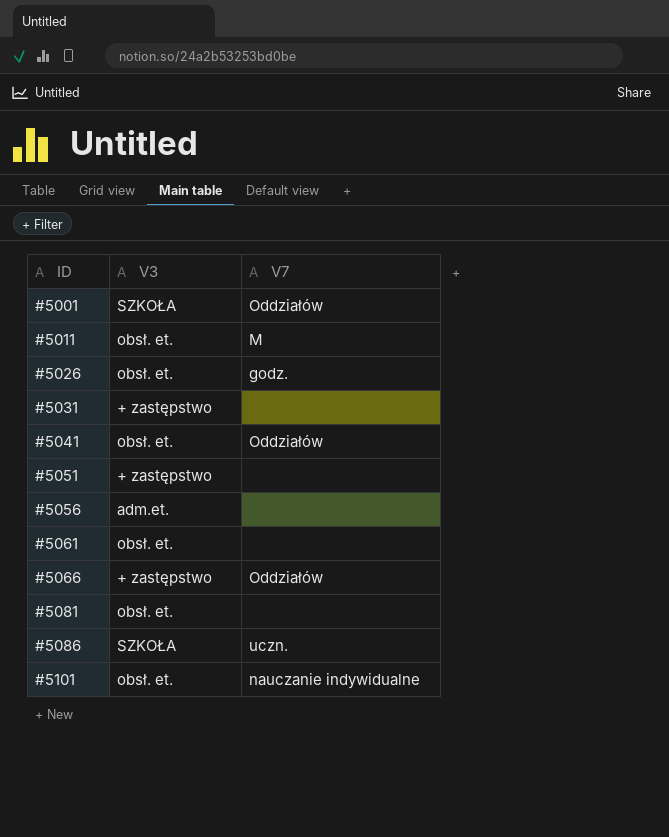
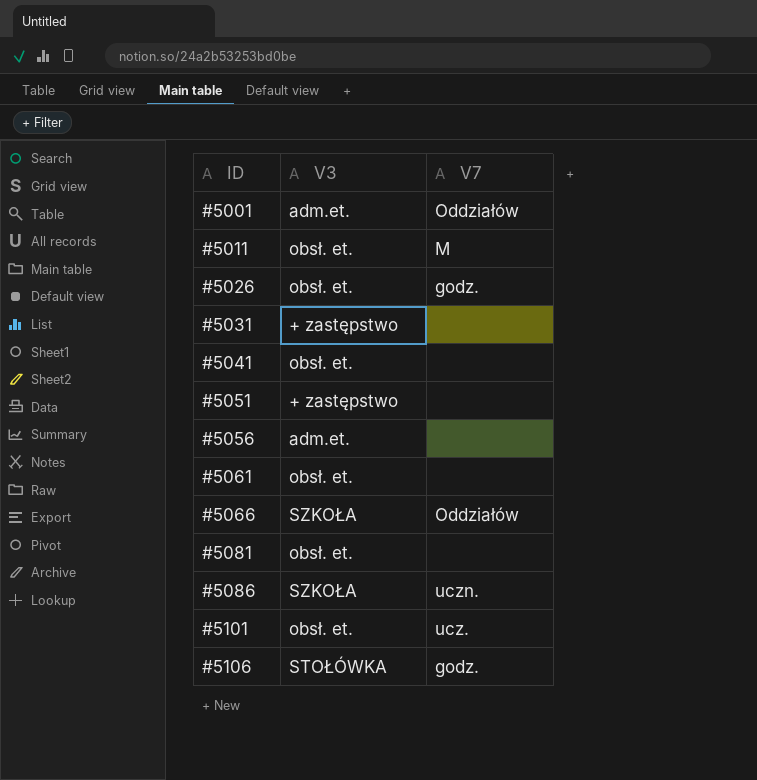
#5001 | V3: SZKOŁA -> adm.et.
#5041 | V7: Oddziałów -> none
#5066 | V3: + zastępstwo -> SZKOŁA
#5101 | V7: nauczanie indywidualne -> ucz.
row #5106: none -> STOŁÓWKA | godz.

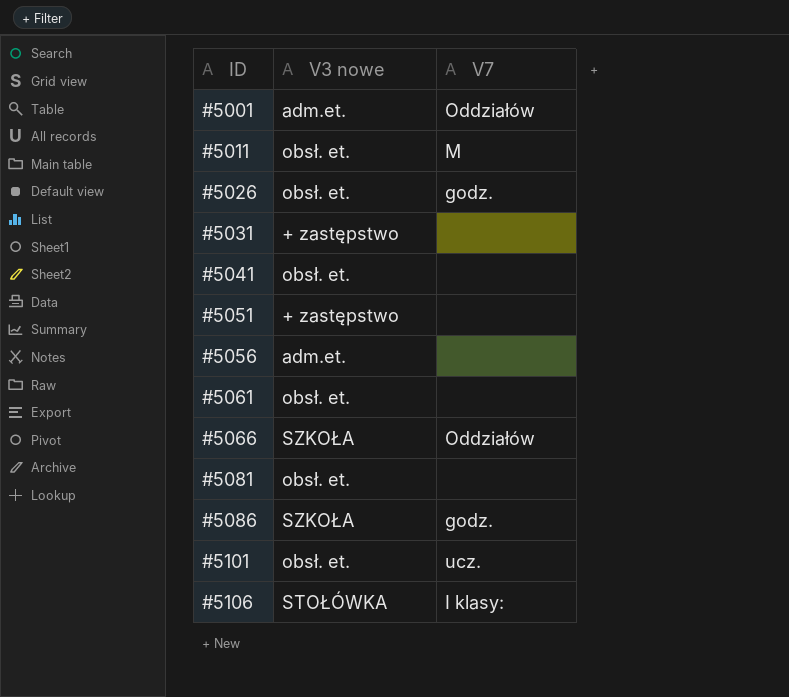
column name: V3 -> V3 nowe
#5086 | V7: uczn. -> godz.
#5106 | V7: godz. -> I klasy:

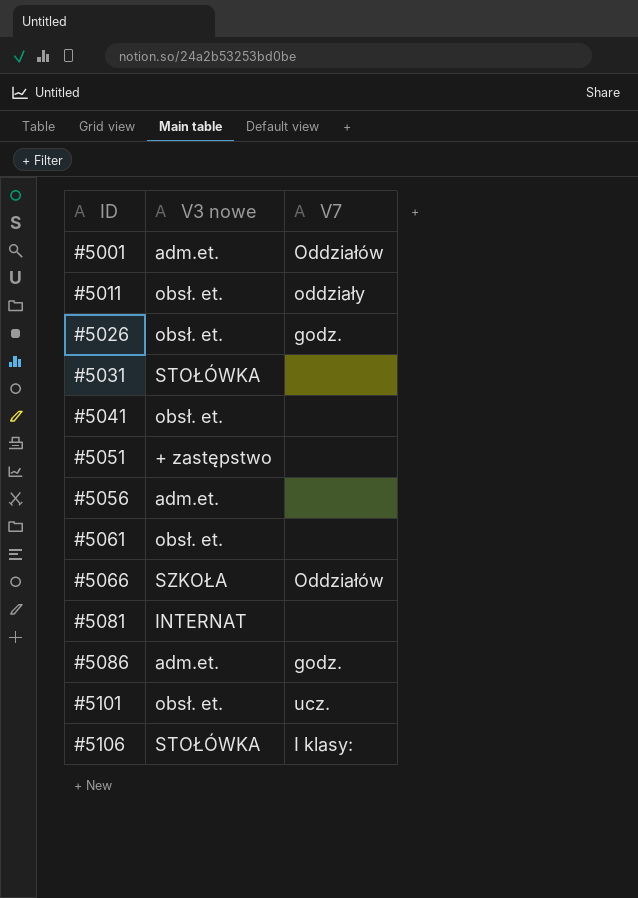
#5011 | V7: M -> oddziały
#5031 | V3 nowe: + zastępstwo -> STOŁÓWKA
#5081 | V3 nowe: obsł. et. -> INTERNAT
#5086 | V3 nowe: SZKOŁA -> adm.et.

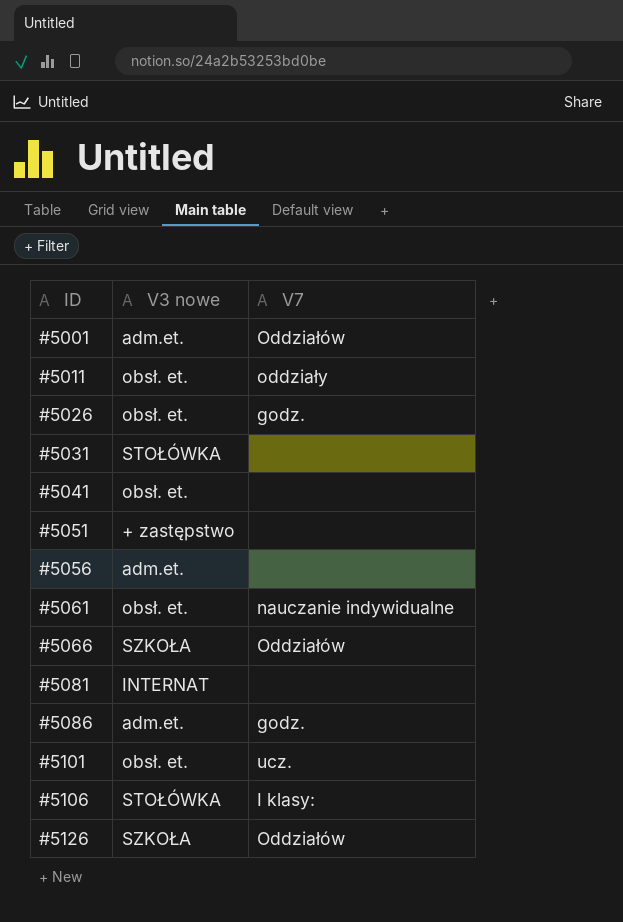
#5061 | V7: none -> nauczanie indywidualne
row #5126: none -> SZKOŁA | Oddziałów

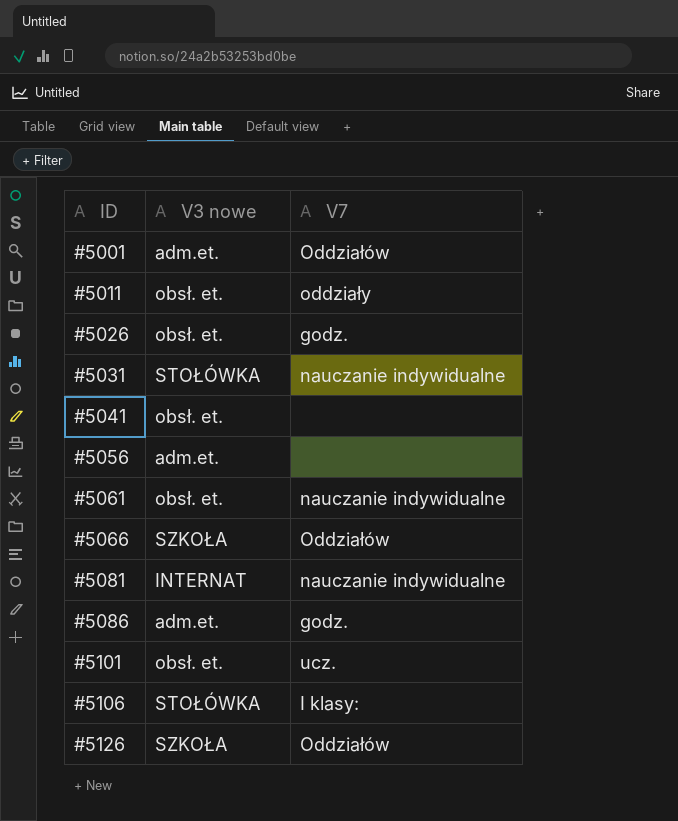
row #5051: + zastępstwo | none -> none
#5031 | V7: none -> nauczanie indywidualne
#5081 | V7: none -> nauczanie indywidualne

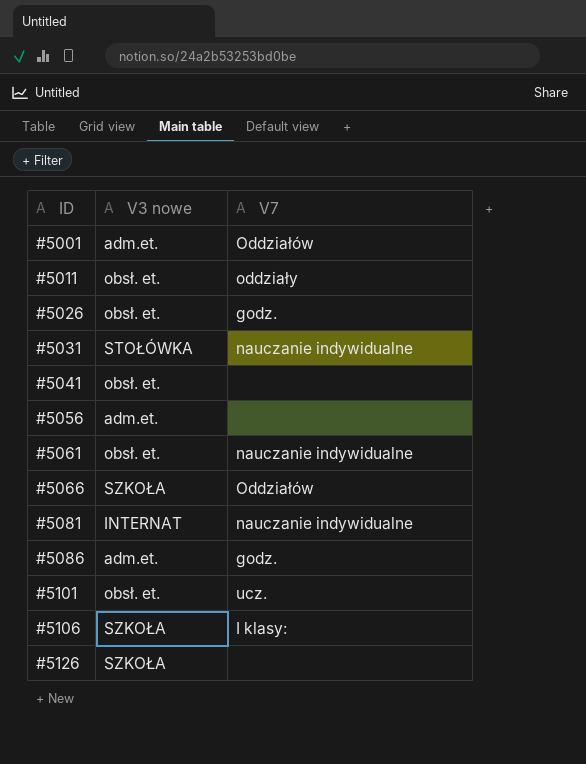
#5106 | V3 nowe: STOŁÓWKA -> SZKOŁA
#5126 | V7: Oddziałów -> none

